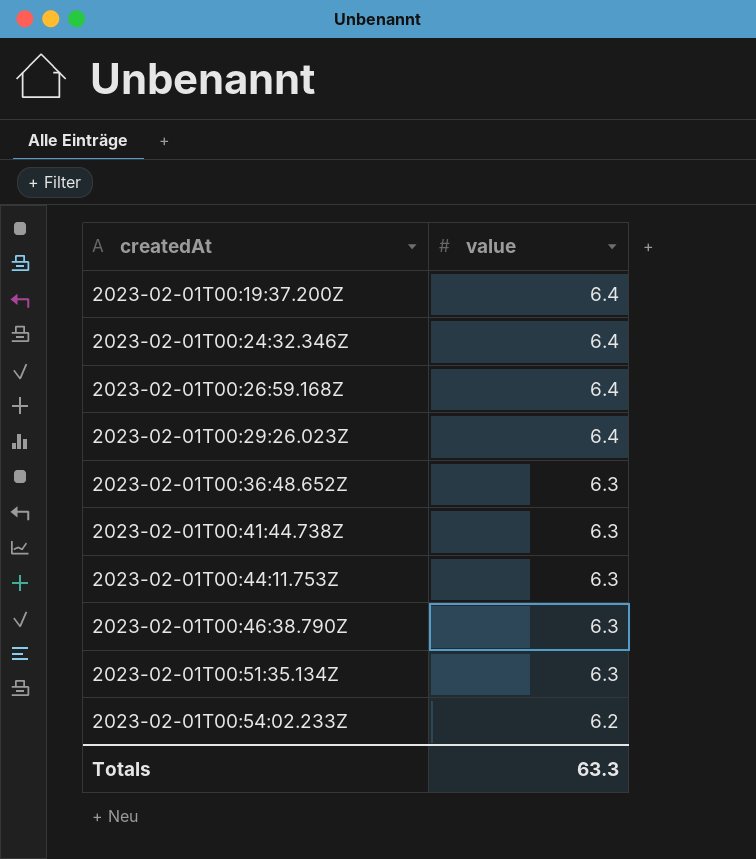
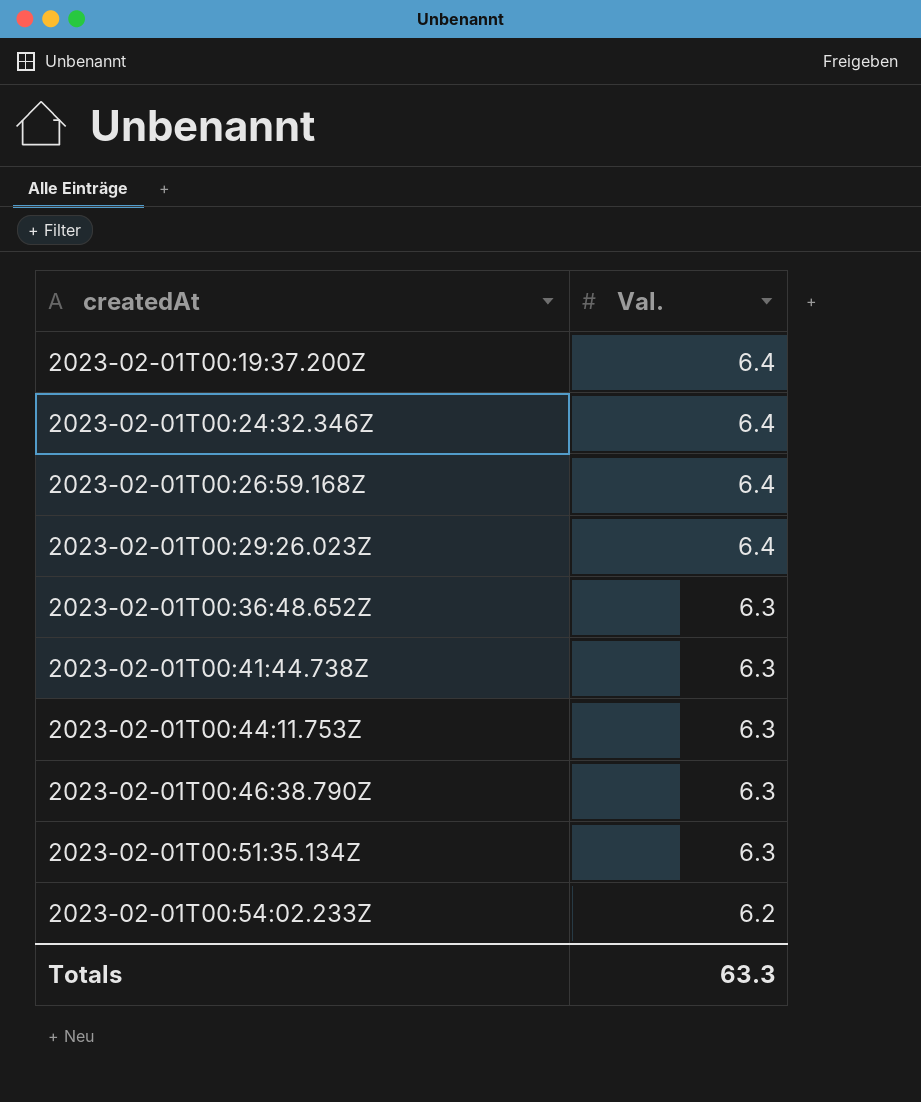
column name: value -> Val.

